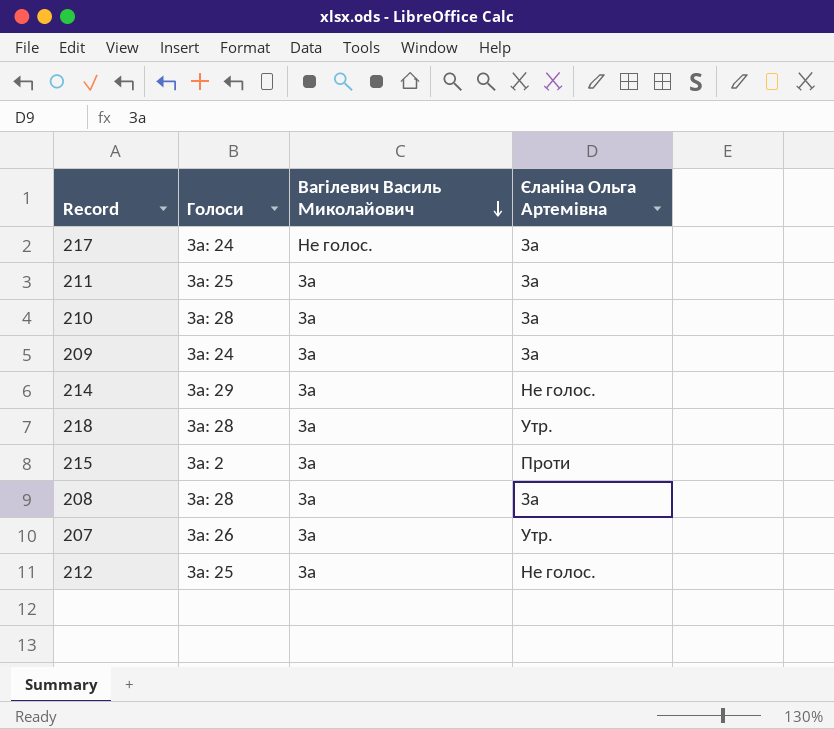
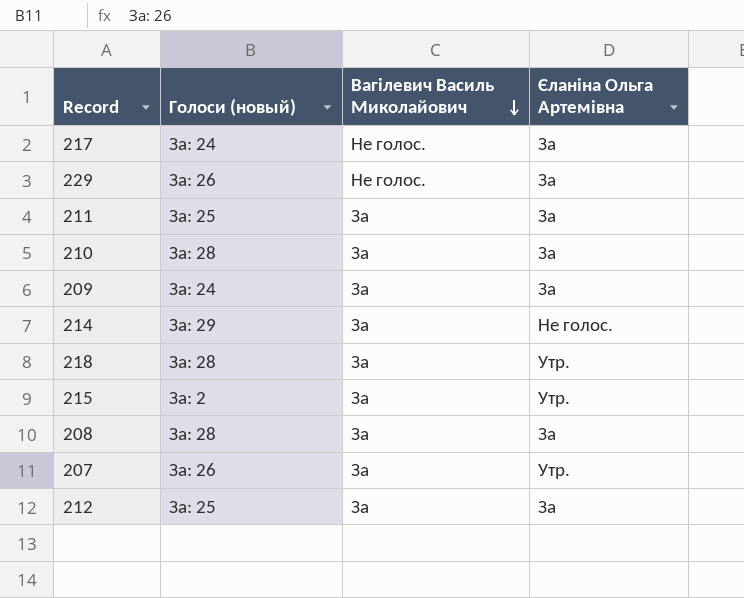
column name: Голоси -> Голоси (новый)
row 229: none -> За: 26 | Не голос. | За
215 | Єланіна Ольга Артемівна: Проти -> Утр.
212 | Єланіна Ольга Артемівна: Не голос. -> За

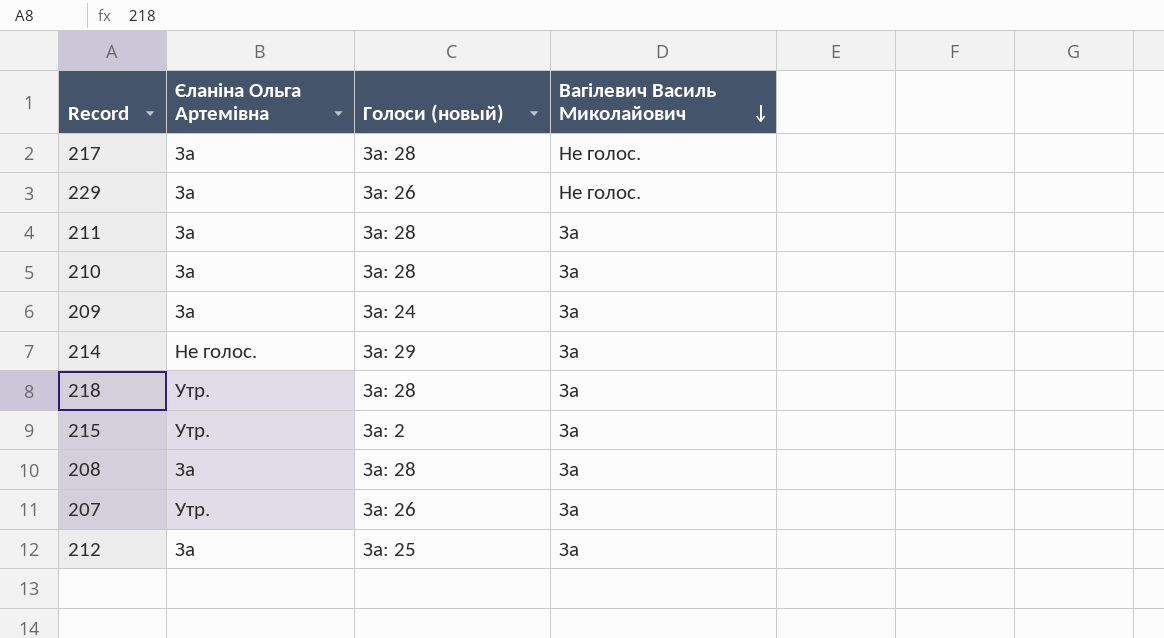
column Єланіна Ольга Артемівна | position: 4 -> 2
217 | Голоси (новый): За: 24 -> За: 28
211 | Голоси (новый): За: 25 -> За: 28

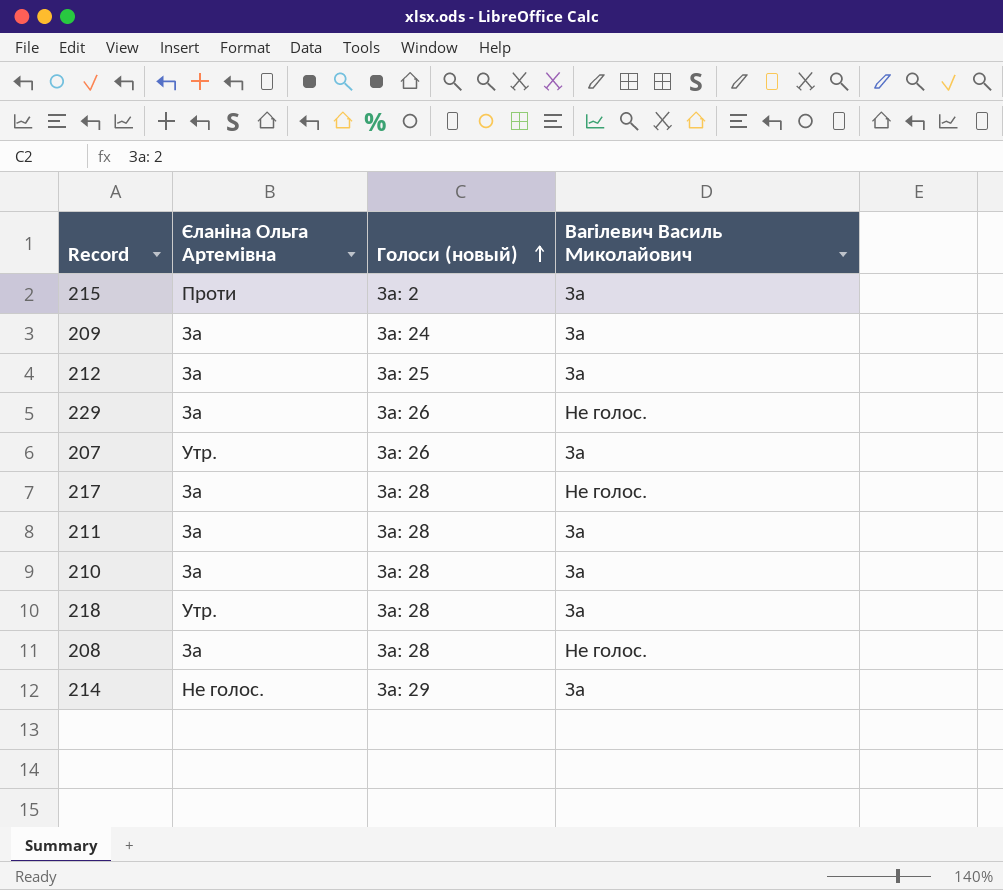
row order: Вагілевич Василь Миколайович descending -> Голоси (новый) ascending
215 | Єланіна Ольга Артемівна: Утр. -> Проти
208 | Вагілевич Василь Миколайович: За -> Не голос.

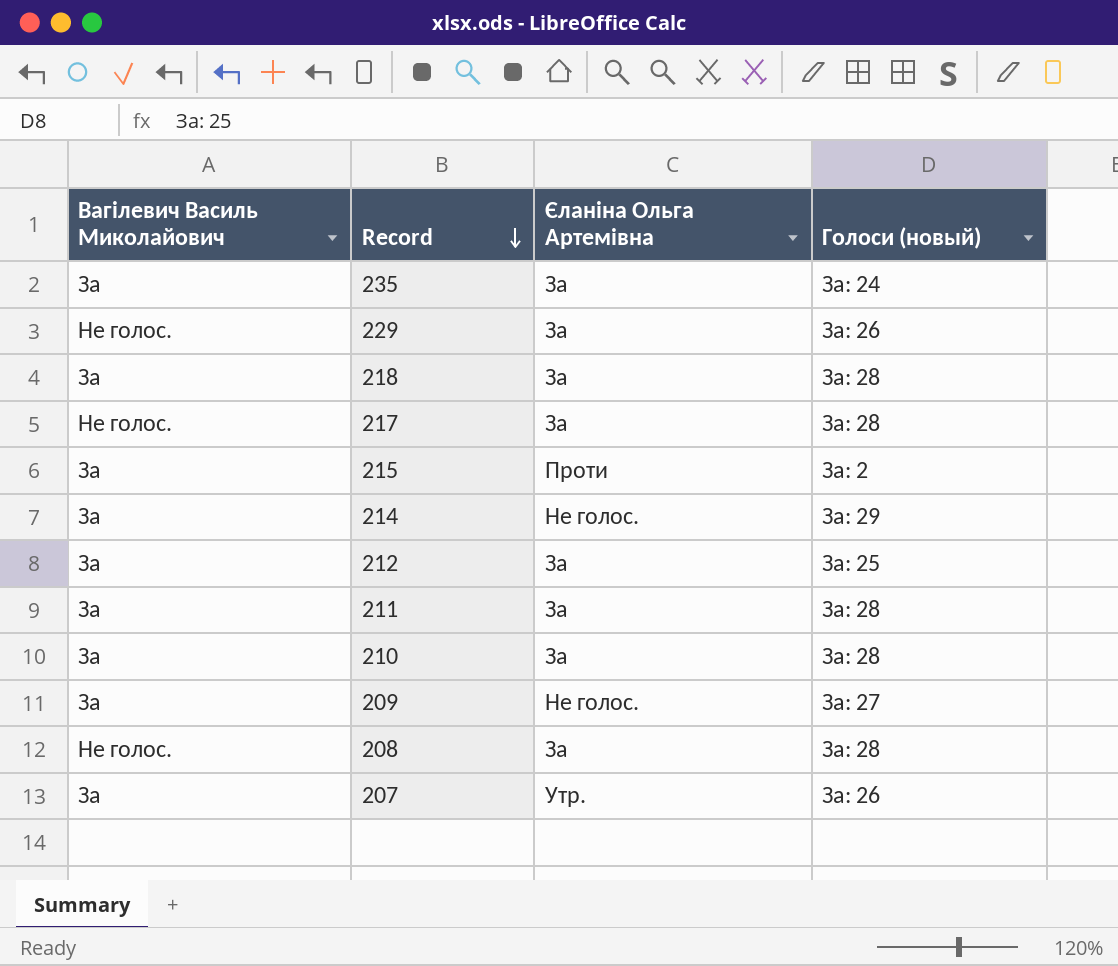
row order: Голоси (новый) ascending -> Record descending
column Вагілевич Василь Миколайович | position: 4 -> 1
row 235: none -> За | За | За: 24
218 | Єланіна Ольга Артемівна: Утр. -> За
209 | Єланіна Ольга Артемівна: За -> Не голос.
209 | Голоси (новый): За: 24 -> За: 27

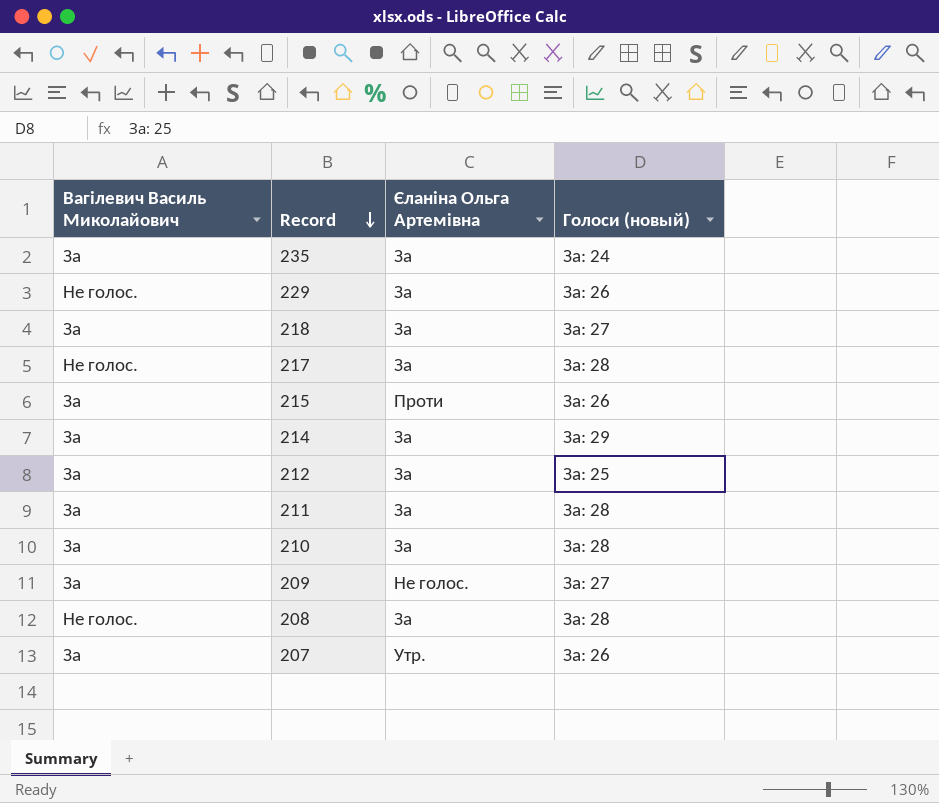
218 | Голоси (новый): За: 28 -> За: 27
215 | Голоси (новый): За: 2 -> За: 26
214 | Єланіна Ольга Артемівна: Не голос. -> За

